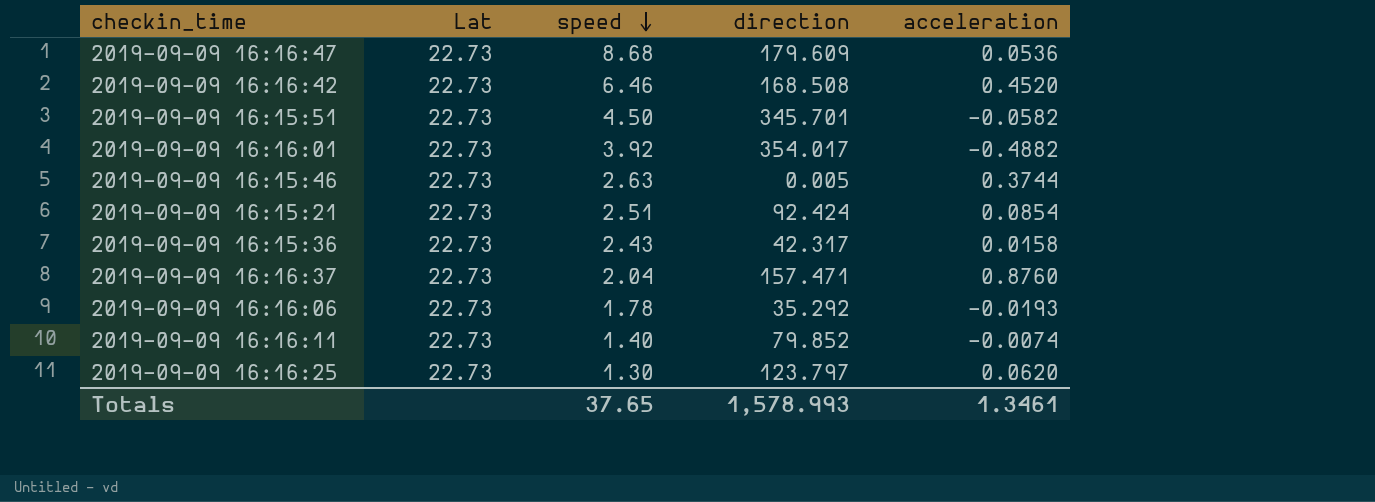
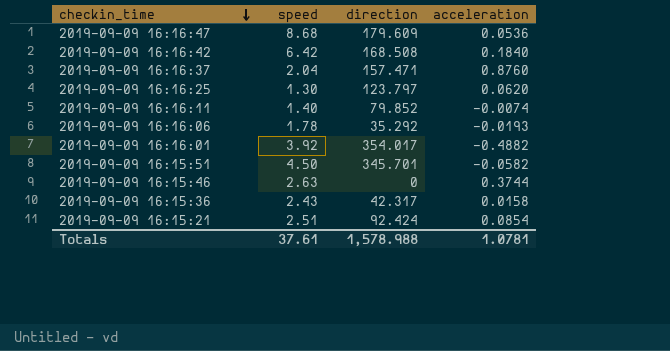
row order: speed descending -> checkin_time descending
column Lat | position: 2 -> none
2019-09-09 16:16:42 | speed: 6.46 -> 6.42
2019-09-09 16:16:42 | acceleration: 0.4520 -> 0.1840
2019-09-09 16:15:46 | direction: 0.005 -> 0
Totals | speed: 37.65 -> 37.61
Totals | direction: 1,578.993 -> 1,578.988
Totals | acceleration: 1.3461 -> 1.0781

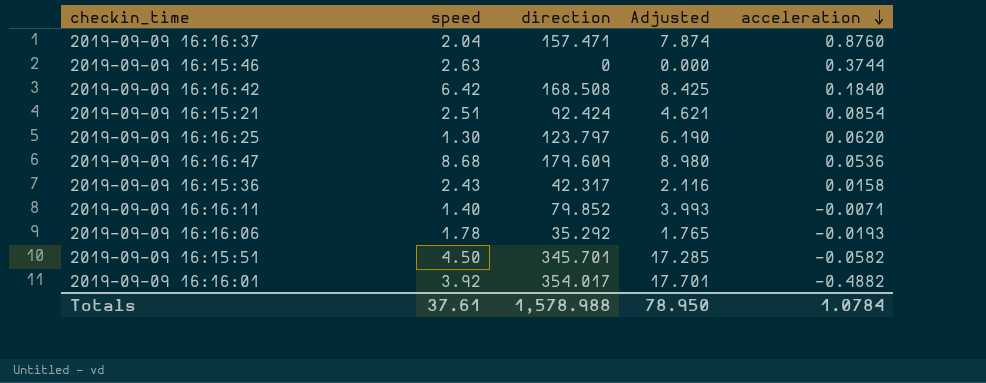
row order: checkin_time descending -> acceleration descending
column Adjusted | formula: none -> [direction] * 0.05
2019-09-09 16:16:11 | acceleration: -0.0074 -> -0.0071
Totals | acceleration: 1.0781 -> 1.0784

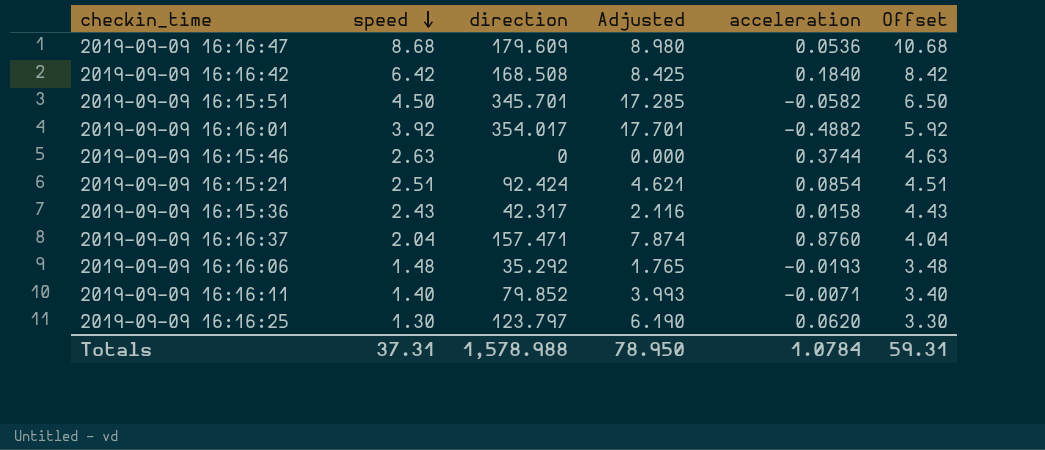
row order: acceleration descending -> speed descending
column Offset | formula: none -> [speed] + 2
2019-09-09 16:16:06 | speed: 1.78 -> 1.48
Totals | speed: 37.61 -> 37.31

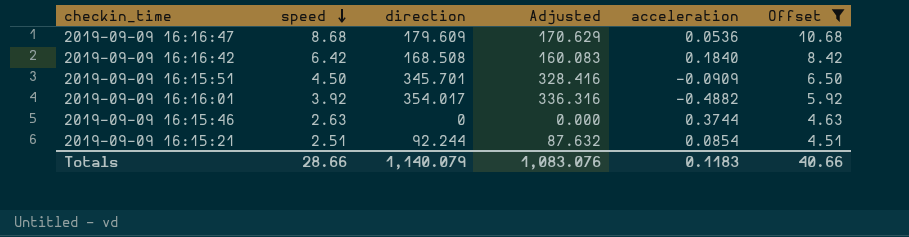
filter: none -> Offset >= 4.51
column Adjusted | formula: [direction] * 0.05 -> [direction] * 0.95
2019-09-09 16:15:51 | acceleration: -0.0582 -> -0.0909
2019-09-09 16:15:21 | direction: 92.424 -> 92.244
Totals | speed: 37.31 -> 28.66
Totals | direction: 1,578.988 -> 1,140.079
Totals | Adjusted: 78.950 -> 1,083.076
Totals | acceleration: 1.0784 -> 0.1183
Totals | Offset: 59.31 -> 40.66

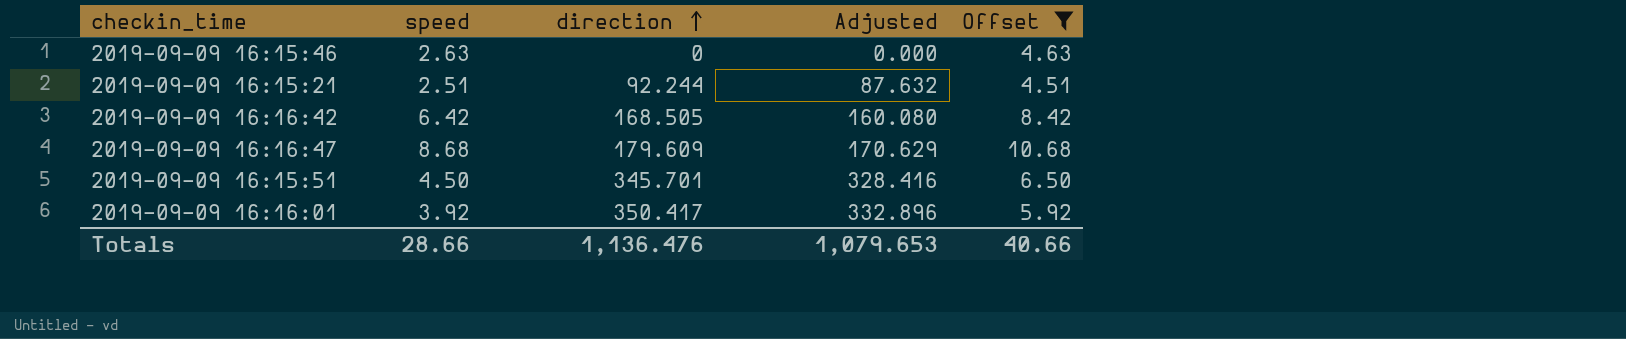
row order: speed descending -> direction ascending
column acceleration | position: 5 -> none
2019-09-09 16:16:42 | direction: 168.508 -> 168.505
2019-09-09 16:16:42 | Adjusted: 160.083 -> 160.080
2019-09-09 16:16:01 | direction: 354.017 -> 350.417
2019-09-09 16:16:01 | Adjusted: 336.316 -> 332.896
Totals | direction: 1,140.079 -> 1,136.476
Totals | Adjusted: 1,083.076 -> 1,079.653

